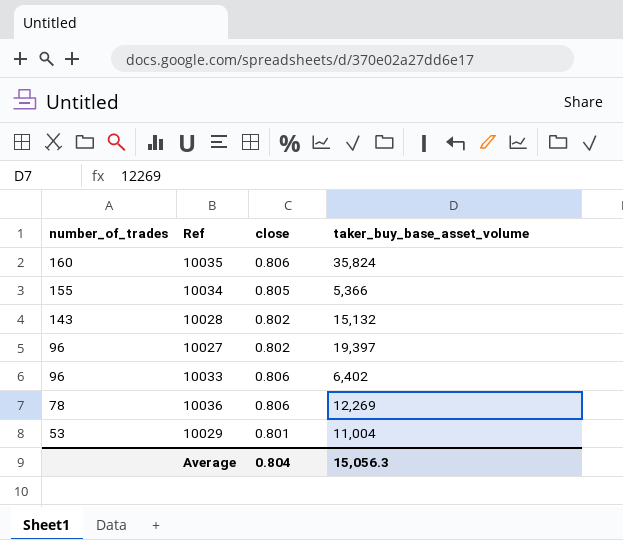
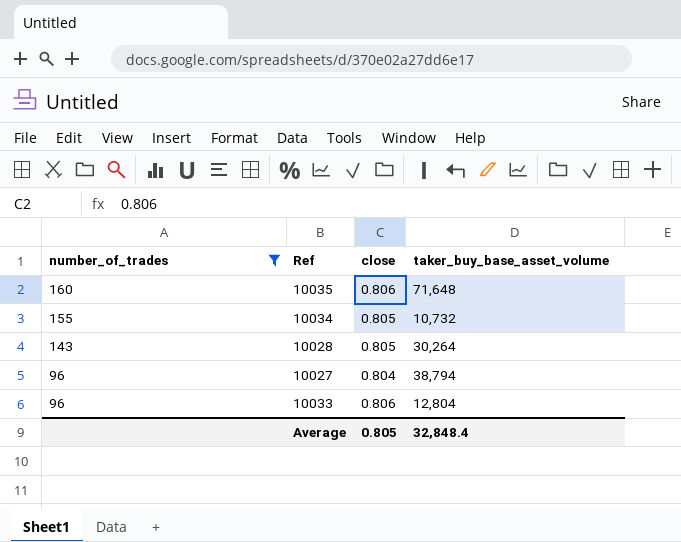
filter: none -> number_of_trades >= 96
10035 | taker_buy_base_asset_volume: 35,824 -> 71,648
10034 | taker_buy_base_asset_volume: 5,366 -> 10,732
10028 | close: 0.802 -> 0.805
10028 | taker_buy_base_asset_volume: 15,132 -> 30,264
10027 | close: 0.802 -> 0.804
10027 | taker_buy_base_asset_volume: 19,397 -> 38,794
10033 | taker_buy_base_asset_volume: 6,402 -> 12,804
Average | close: 0.804 -> 0.805
Average | taker_buy_base_asset_volume: 15,056.3 -> 32,848.4

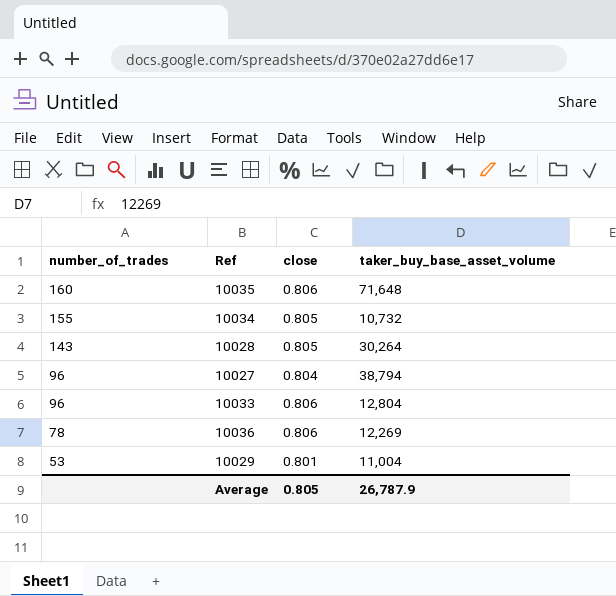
filter: number_of_trades >= 96 -> none
Average | taker_buy_base_asset_volume: 32,848.4 -> 26,787.9

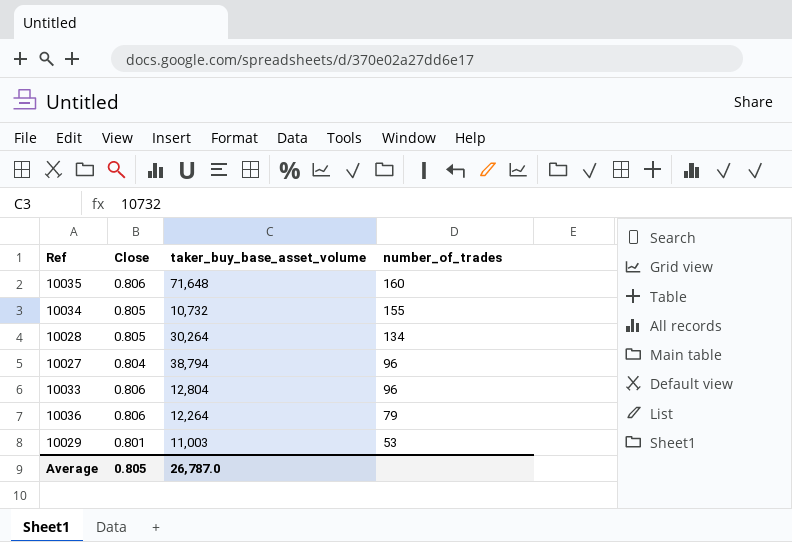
column name: close -> Close
column number_of_trades | position: 1 -> 4
10028 | number_of_trades: 143 -> 134
10036 | taker_buy_base_asset_volume: 12,269 -> 12,264
10036 | number_of_trades: 78 -> 79
10029 | taker_buy_base_asset_volume: 11,004 -> 11,003
Average | taker_buy_base_asset_volume: 26,787.9 -> 26,787.0

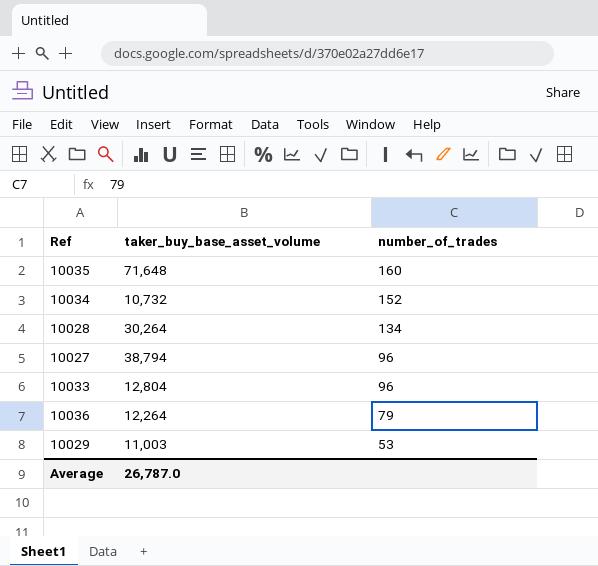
column Close | position: 2 -> none
10034 | number_of_trades: 155 -> 152

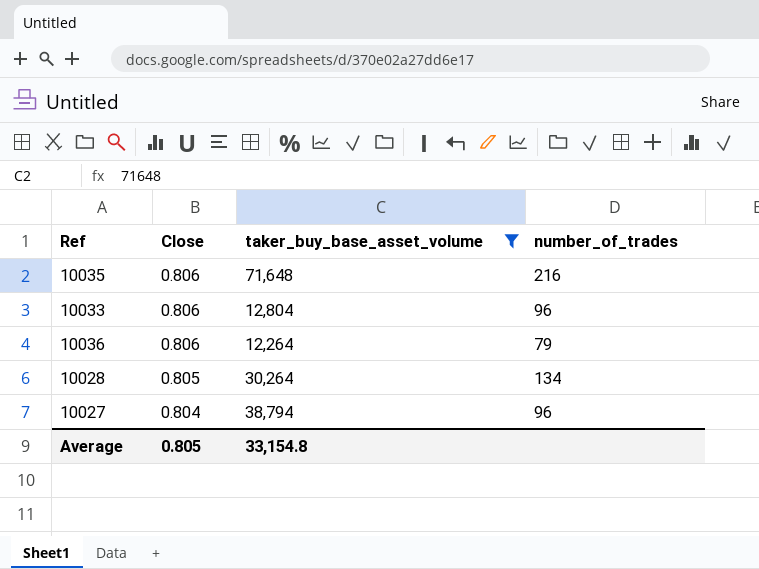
filter: none -> taker_buy_base_asset_volume >= 12,264
row order: number_of_trades descending -> Close descending
column Close | position: none -> 2
10035 | number_of_trades: 160 -> 216
Average | taker_buy_base_asset_volume: 26,787.0 -> 33,154.8

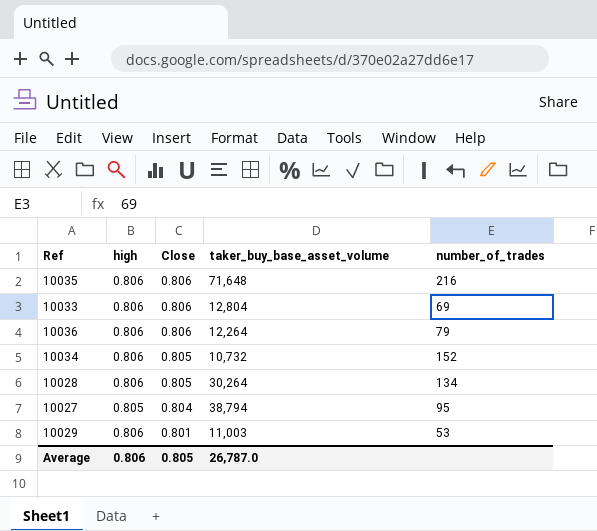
filter: taker_buy_base_asset_volume >= 12,264 -> none
column high | position: none -> 2
10033 | number_of_trades: 96 -> 69
10027 | number_of_trades: 96 -> 95
Average | taker_buy_base_asset_volume: 33,154.8 -> 26,787.0

